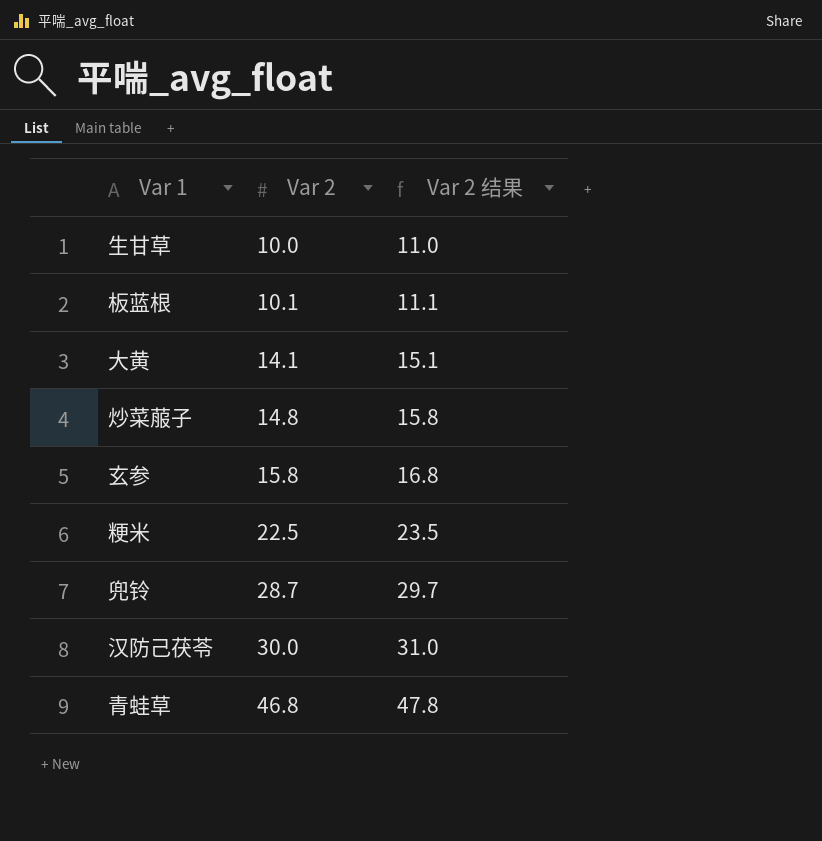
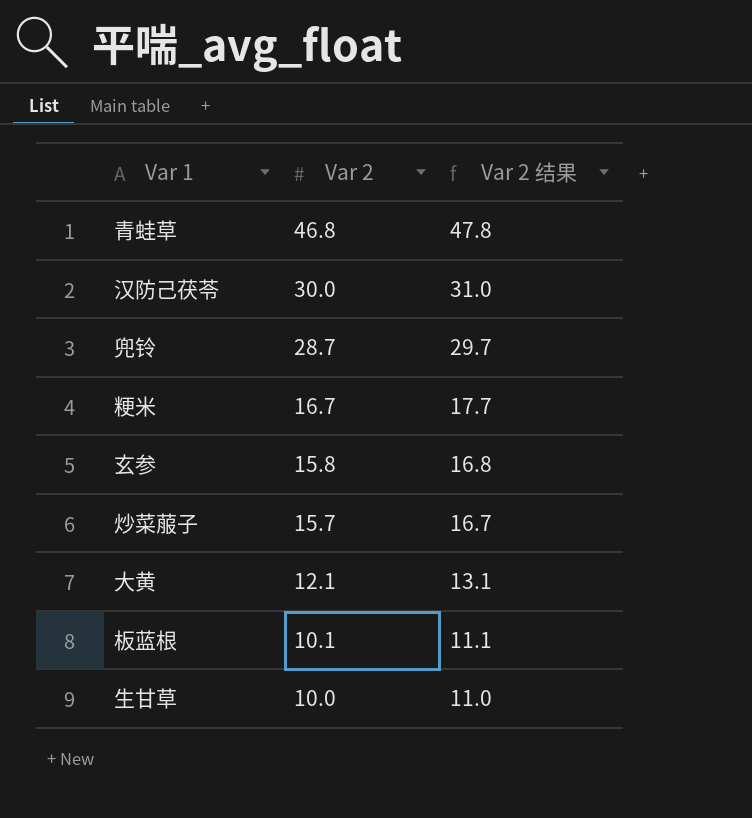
row order: Var 2 ascending -> Var 2 descending
粳米 | Var 2: 22.5 -> 16.7
粳米 | Var 2 结果: 23.5 -> 17.7
炒菜菔子 | Var 2: 14.8 -> 15.7
炒菜菔子 | Var 2 结果: 15.8 -> 16.7
大黄 | Var 2: 14.1 -> 12.1
大黄 | Var 2 结果: 15.1 -> 13.1

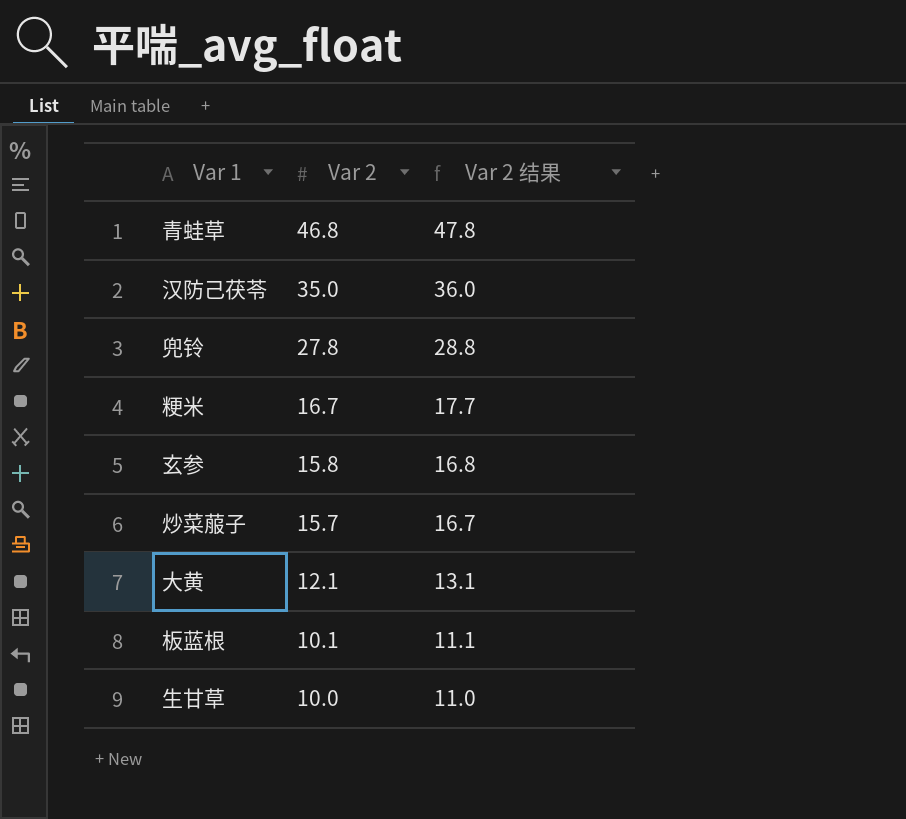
汉防己茯苓 | Var 2: 30.0 -> 35.0
汉防己茯苓 | Var 2 结果: 31.0 -> 36.0
兜铃 | Var 2: 28.7 -> 27.8
兜铃 | Var 2 结果: 29.7 -> 28.8

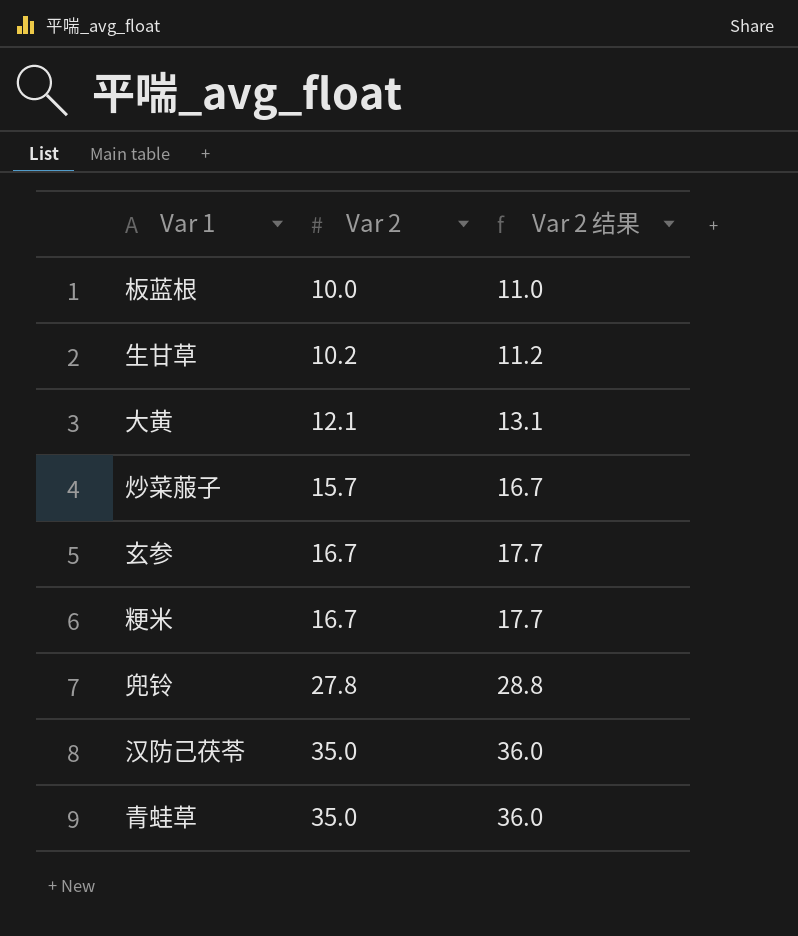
row order: Var 2 descending -> Var 2 ascending
板蓝根 | Var 2: 10.1 -> 10.0
板蓝根 | Var 2 结果: 11.1 -> 11.0
生甘草 | Var 2: 10.0 -> 10.2
生甘草 | Var 2 结果: 11.0 -> 11.2
玄参 | Var 2: 15.8 -> 16.7
玄参 | Var 2 结果: 16.8 -> 17.7
青蛙草 | Var 2: 46.8 -> 35.0
青蛙草 | Var 2 结果: 47.8 -> 36.0

